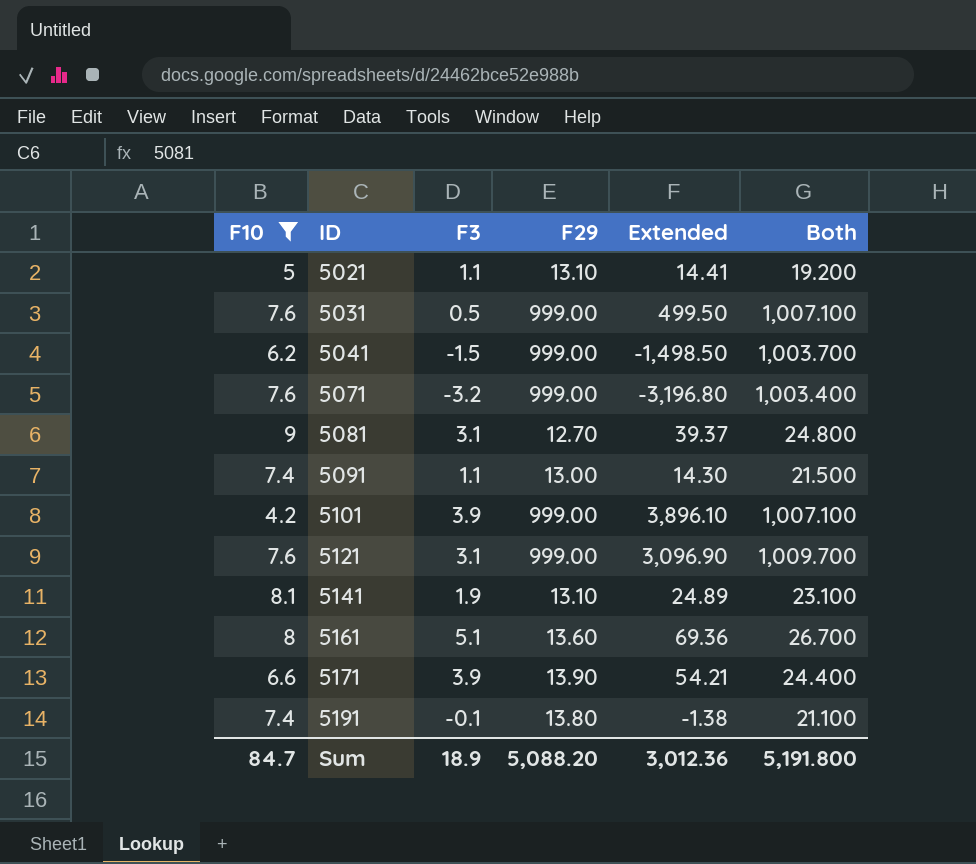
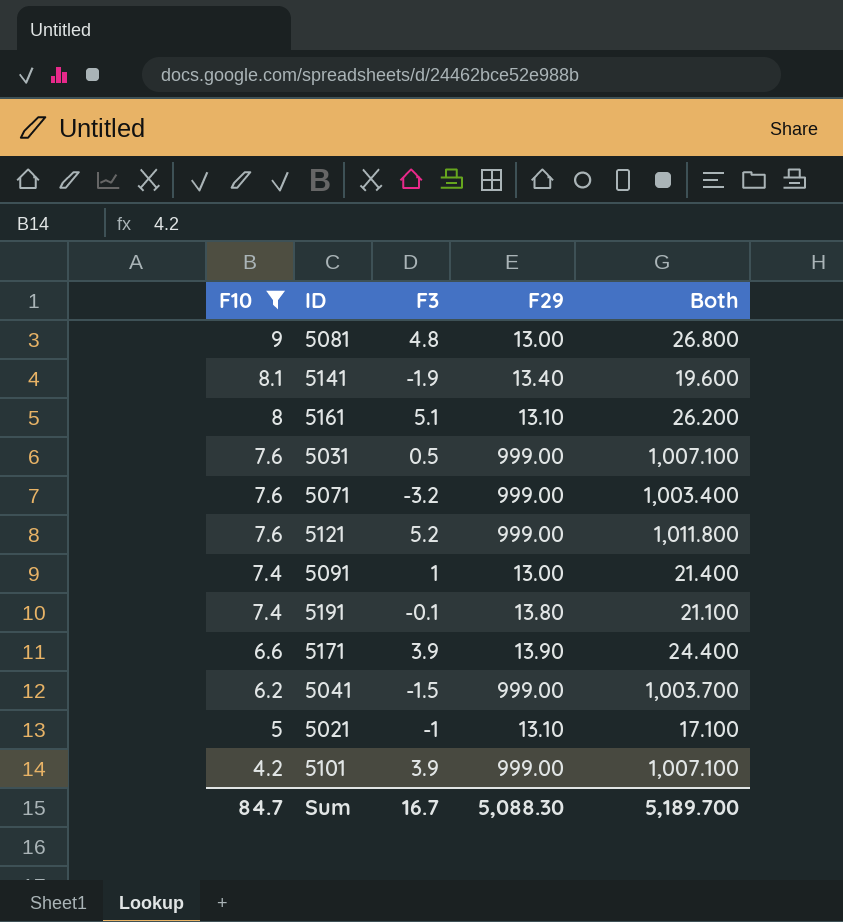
row order: ID ascending -> F10 descending
column Extended | formula: [F3] * [F29] -> none
5081 | F3: 3.1 -> 4.8
5081 | F29: 12.70 -> 13.00
5081 | Both: 24.800 -> 26.800
5141 | F3: 1.9 -> -1.9
5141 | F29: 13.10 -> 13.40
5141 | Both: 23.100 -> 19.600
5161 | F29: 13.60 -> 13.10
5161 | Both: 26.700 -> 26.200
5121 | F3: 3.1 -> 5.2
5121 | Both: 1,009.700 -> 1,011.800
5091 | F3: 1.1 -> 1
5091 | Both: 21.500 -> 21.400
5021 | F3: 1.1 -> -1
5021 | Both: 19.200 -> 17.100
Sum | F3: 18.9 -> 16.7
Sum | F29: 5,088.20 -> 5,088.30
Sum | Both: 5,191.800 -> 5,189.700

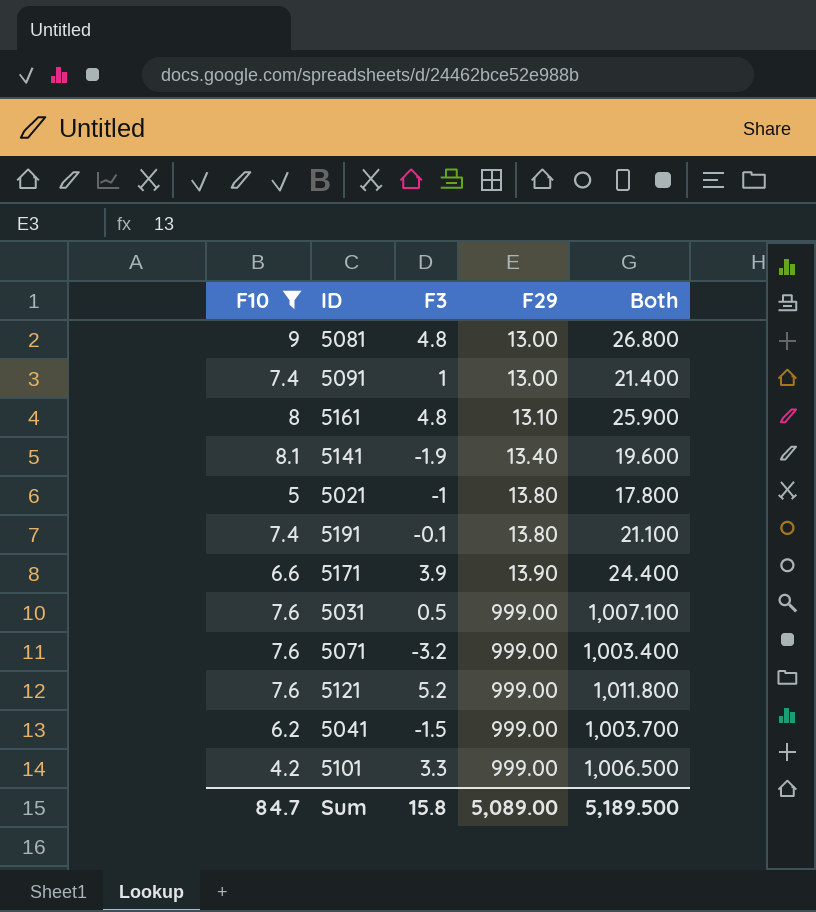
row order: F10 descending -> F29 ascending
5161 | F3: 5.1 -> 4.8
5161 | Both: 26.200 -> 25.900
5021 | F29: 13.10 -> 13.80
5021 | Both: 17.100 -> 17.800
5101 | F3: 3.9 -> 3.3
5101 | Both: 1,007.100 -> 1,006.500
Sum | F3: 16.7 -> 15.8
Sum | F29: 5,088.30 -> 5,089.00
Sum | Both: 5,189.700 -> 5,189.500

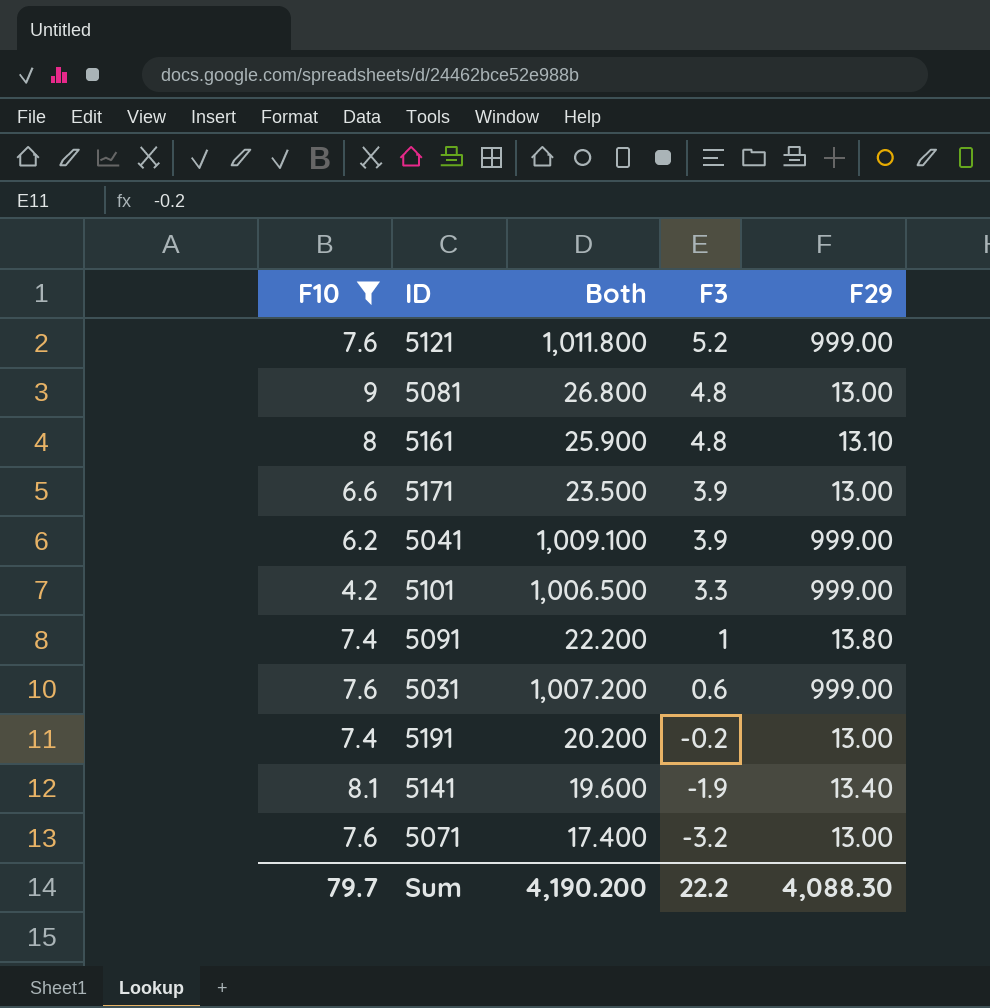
row order: F29 ascending -> F3 descending
column Both | position: 5 -> 3
row 5021: 5 | -1 | 13.80 | 17.800 -> none
5171 | Both: 24.400 -> 23.500
5171 | F29: 13.90 -> 13.00
5041 | Both: 1,003.700 -> 1,009.100
5041 | F3: -1.5 -> 3.9
5091 | Both: 21.400 -> 22.200
5091 | F29: 13.00 -> 13.80
5031 | Both: 1,007.100 -> 1,007.200
5031 | F3: 0.5 -> 0.6
5191 | Both: 21.100 -> 20.200
5191 | F3: -0.1 -> -0.2
5191 | F29: 13.80 -> 13.00
5071 | Both: 1,003.400 -> 17.400
5071 | F29: 999.00 -> 13.00
Sum | F10: 84.7 -> 79.7
Sum | Both: 5,189.500 -> 4,190.200
Sum | F3: 15.8 -> 22.2
Sum | F29: 5,089.00 -> 4,088.30

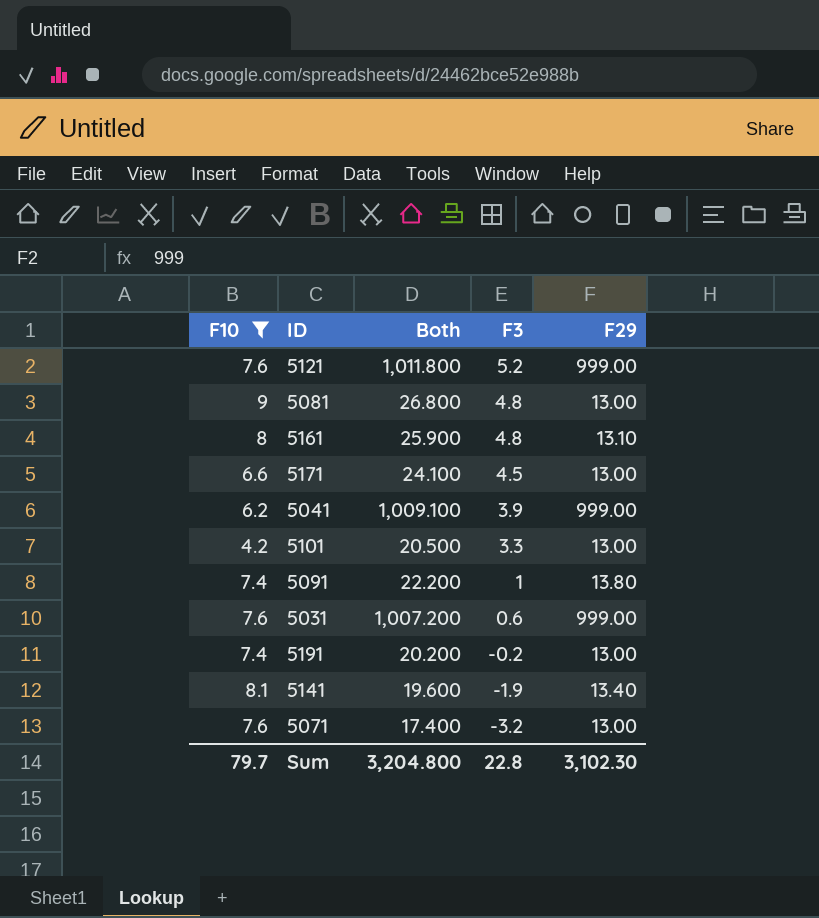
5171 | Both: 23.500 -> 24.100
5171 | F3: 3.9 -> 4.5
5101 | Both: 1,006.500 -> 20.500
5101 | F29: 999.00 -> 13.00
Sum | Both: 4,190.200 -> 3,204.800
Sum | F3: 22.2 -> 22.8
Sum | F29: 4,088.30 -> 3,102.30

